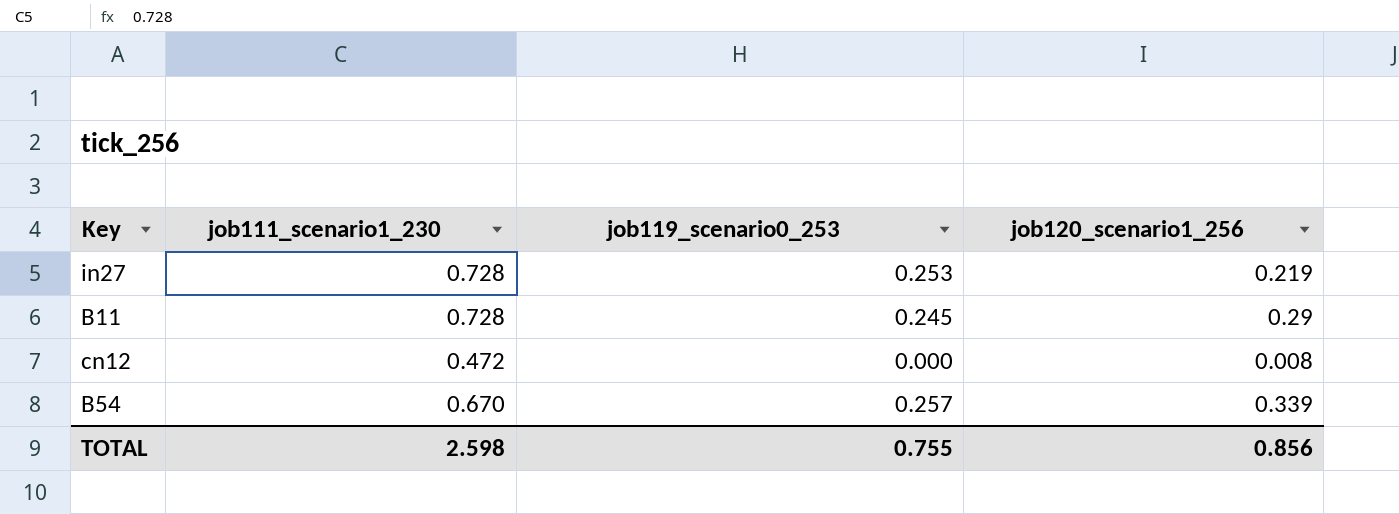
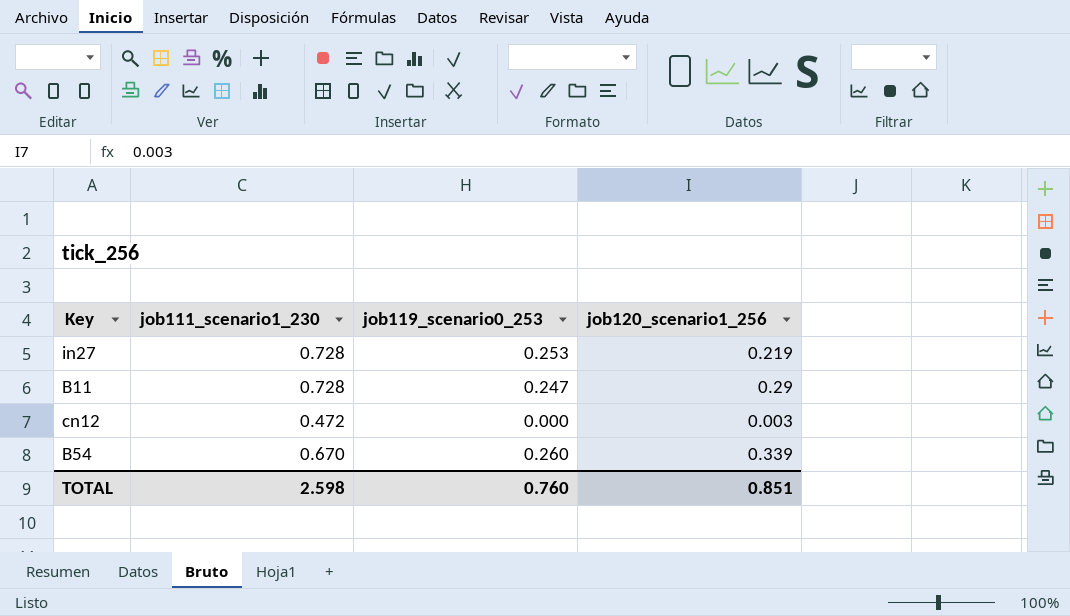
B11 | job119_scenario0_253: 0.245 -> 0.247
cn12 | job120_scenario1_256: 0.008 -> 0.003
B54 | job119_scenario0_253: 0.257 -> 0.260
TOTAL | job119_scenario0_253: 0.755 -> 0.760
TOTAL | job120_scenario1_256: 0.856 -> 0.851

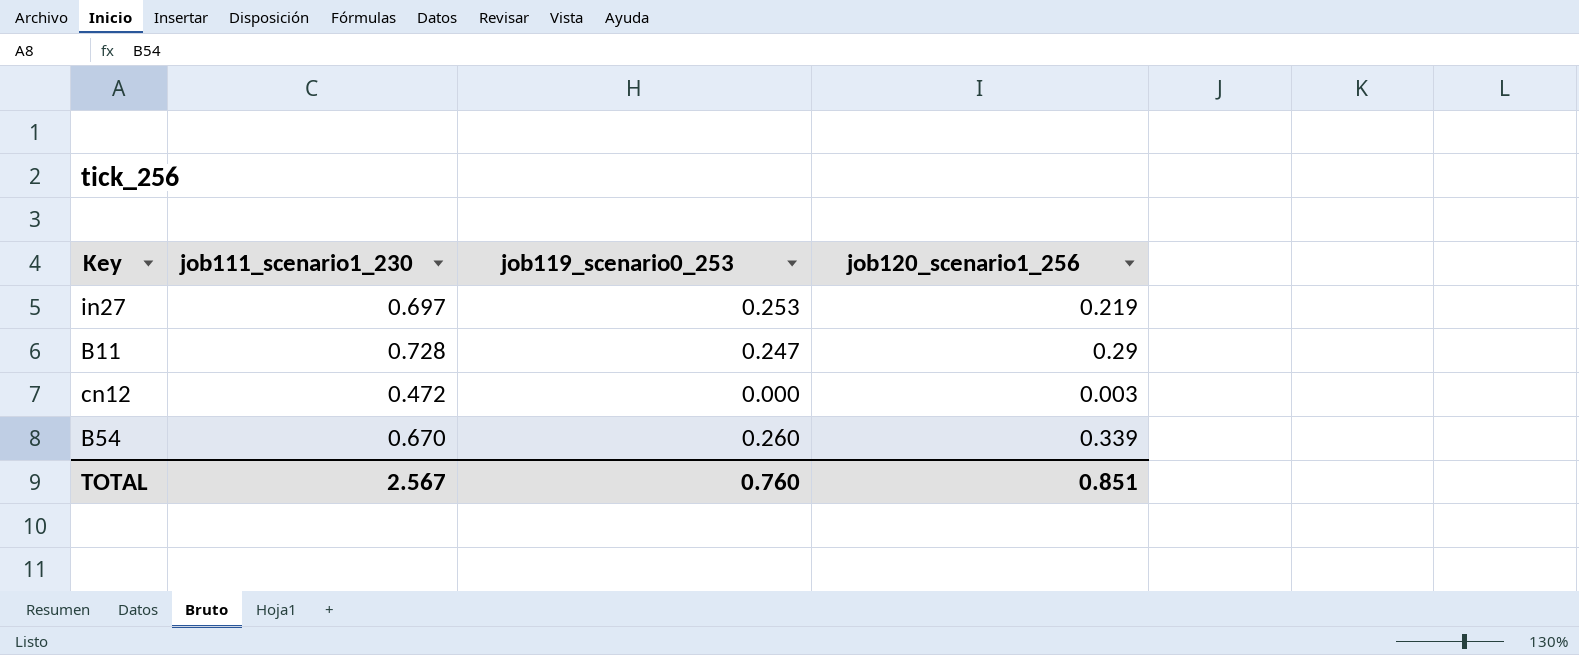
in27 | job111_scenario1_230: 0.728 -> 0.697
TOTAL | job111_scenario1_230: 2.598 -> 2.567

